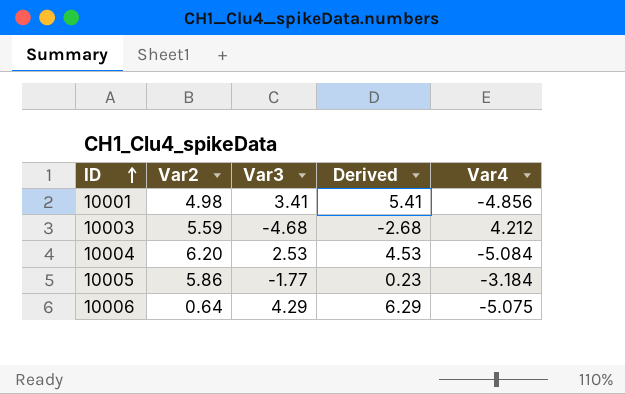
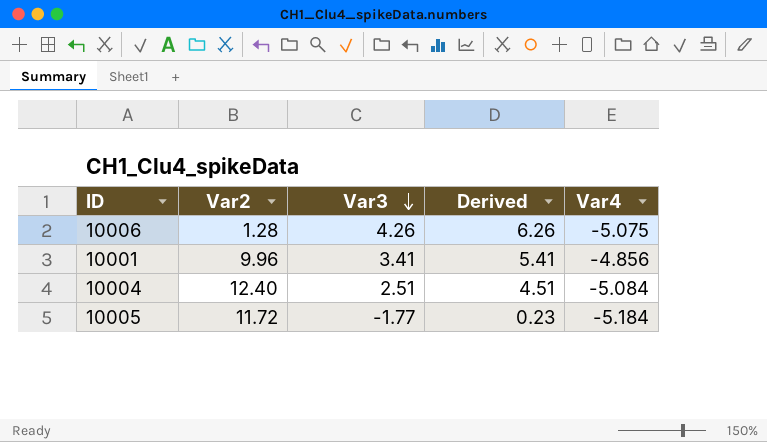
row order: ID ascending -> Var3 descending
row 10003: 5.59 | -4.68 | -2.68 | 4.212 -> none
10006 | Var2: 0.64 -> 1.28
10006 | Var3: 4.29 -> 4.26
10006 | Derived: 6.29 -> 6.26
10001 | Var2: 4.98 -> 9.96
10004 | Var2: 6.20 -> 12.40
10004 | Var3: 2.53 -> 2.51
10004 | Derived: 4.53 -> 4.51
10005 | Var2: 5.86 -> 11.72
10005 | Var4: -3.184 -> -5.184

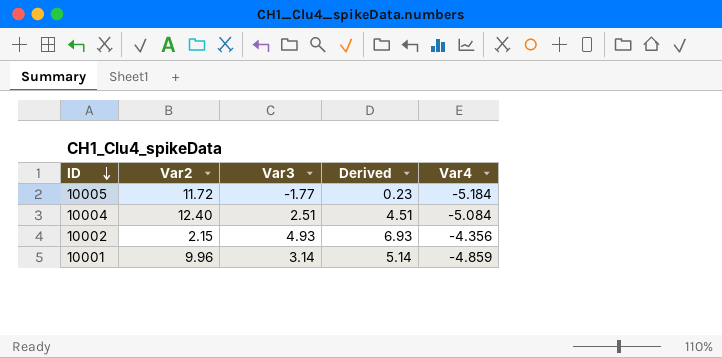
row order: Var3 descending -> ID descending
row 10006: 1.28 | 4.26 | 6.26 | -5.075 -> none
row 10002: none -> 2.15 | 4.93 | 6.93 | -4.356
10001 | Var3: 3.41 -> 3.14
10001 | Derived: 5.41 -> 5.14
10001 | Var4: -4.856 -> -4.859

